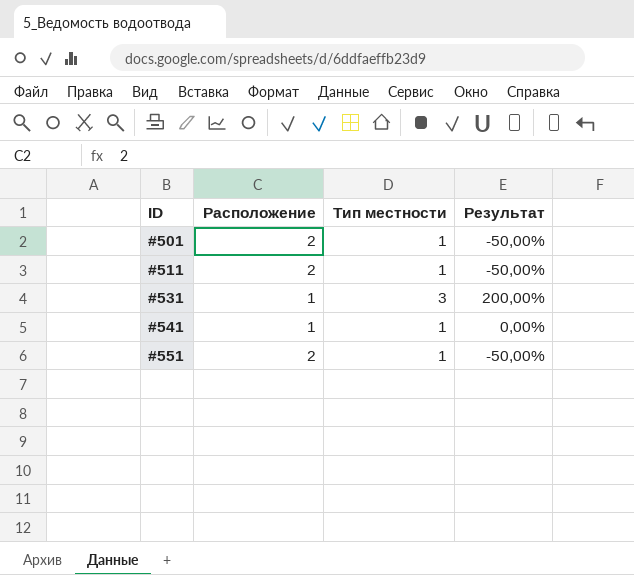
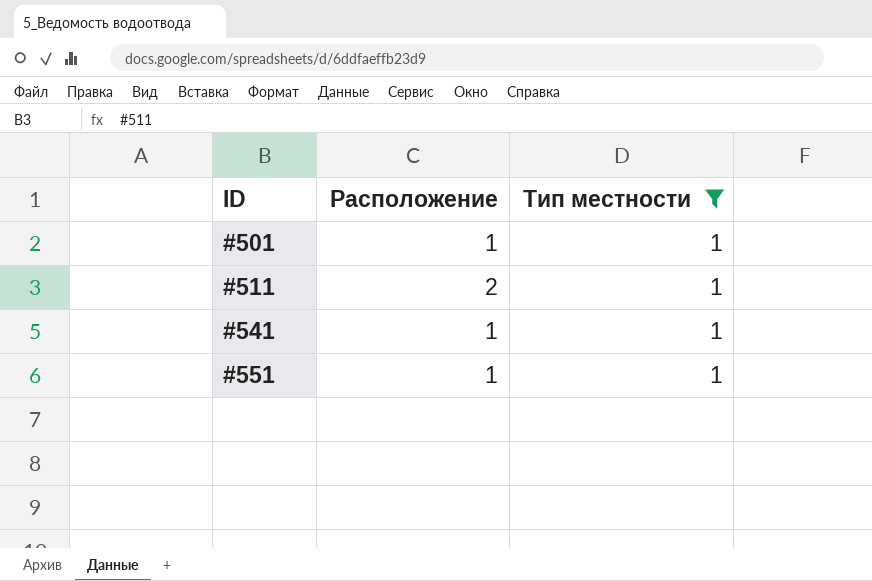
filter: none -> Тип местности = 1
column Результат | formula: ([Тип местности] - [Расположение]) / [Расположение] -> none
#501 | Расположение: 2 -> 1
#551 | Расположение: 2 -> 1

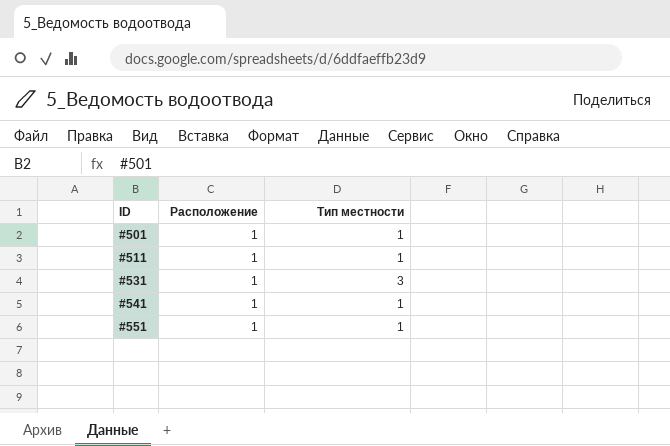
filter: Тип местности = 1 -> none
#511 | Расположение: 2 -> 1

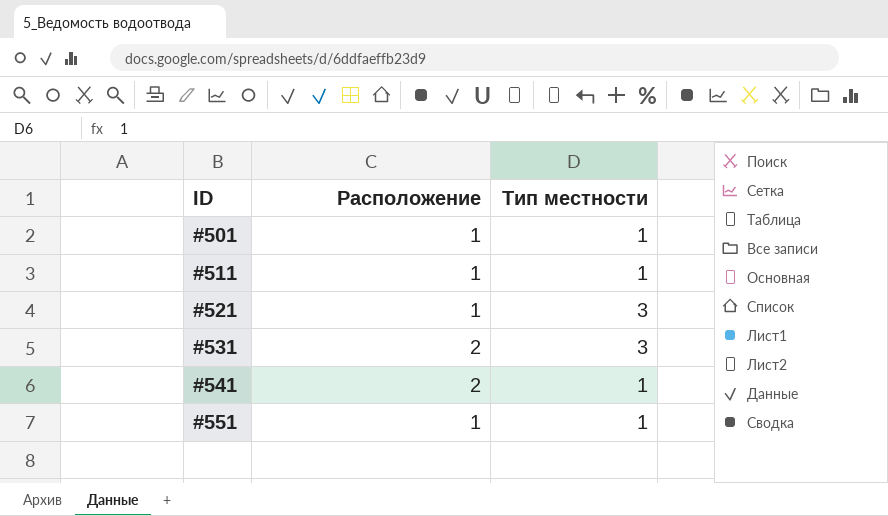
row #521: none -> 1 | 3
#531 | Расположение: 1 -> 2
#541 | Расположение: 1 -> 2

